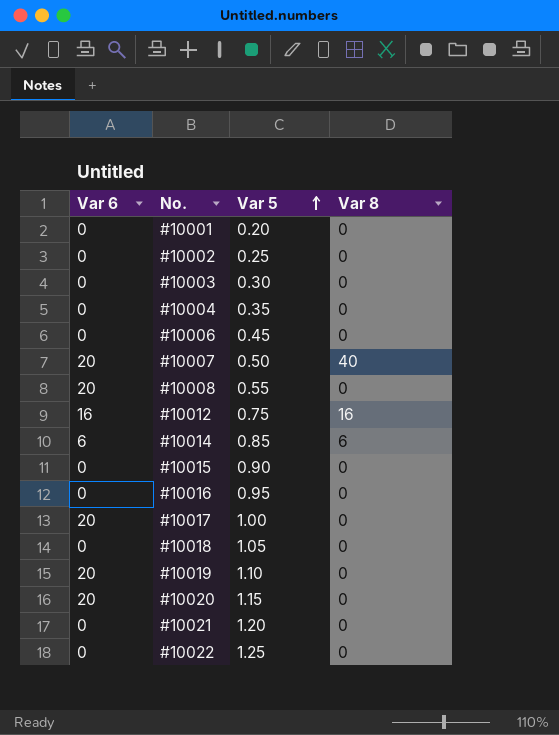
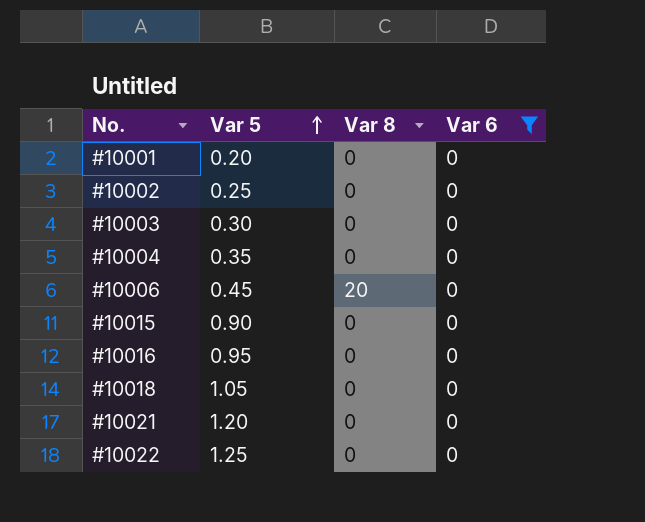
filter: none -> Var 6 = 0
column Var 6 | position: 1 -> 4
#10006 | Var 8: 0 -> 20

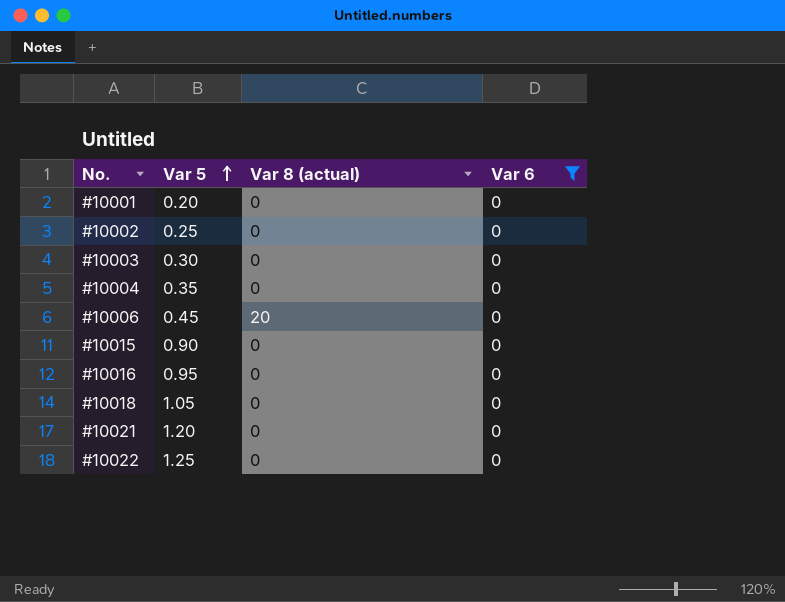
column name: Var 8 -> Var 8 (actual)

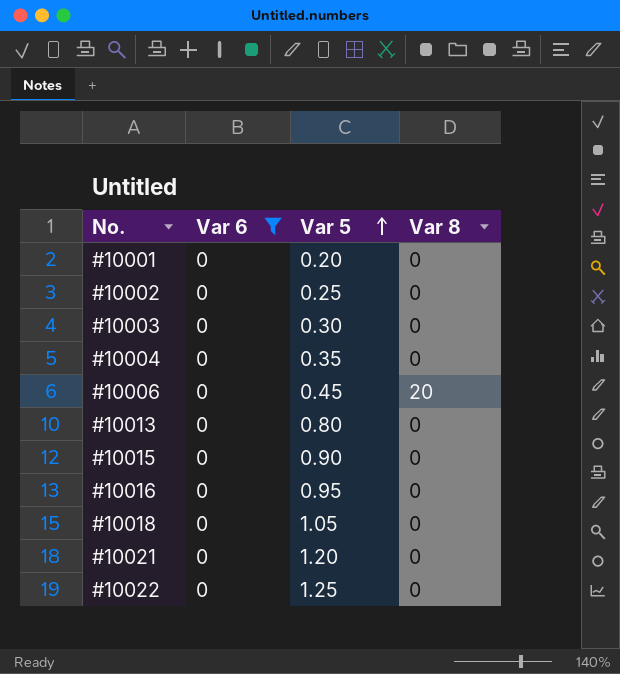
column Var 6 | position: 4 -> 2
column name: Var 8 (actual) -> Var 8
row #10013: none -> 0 | 0.80 | 0

